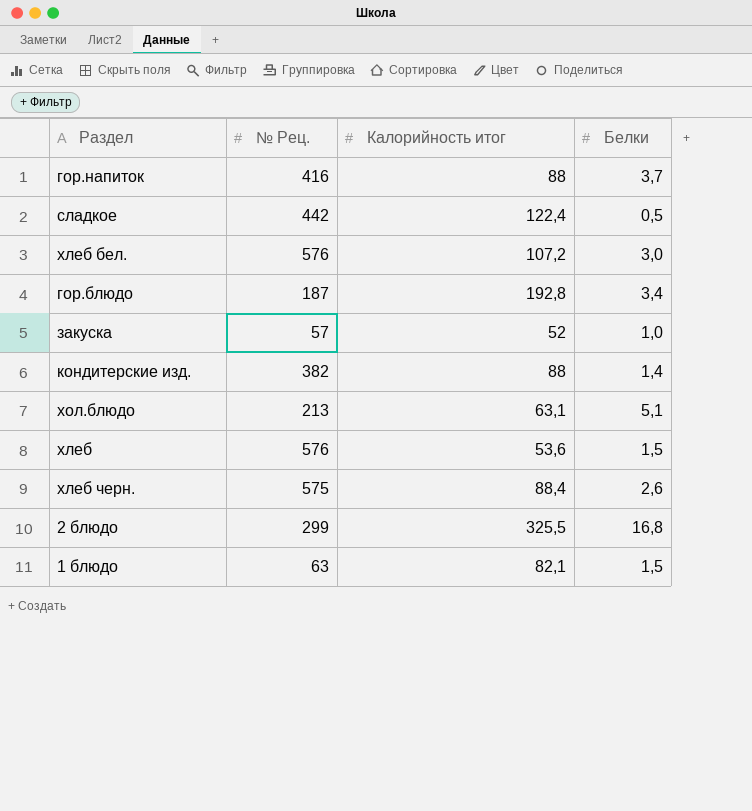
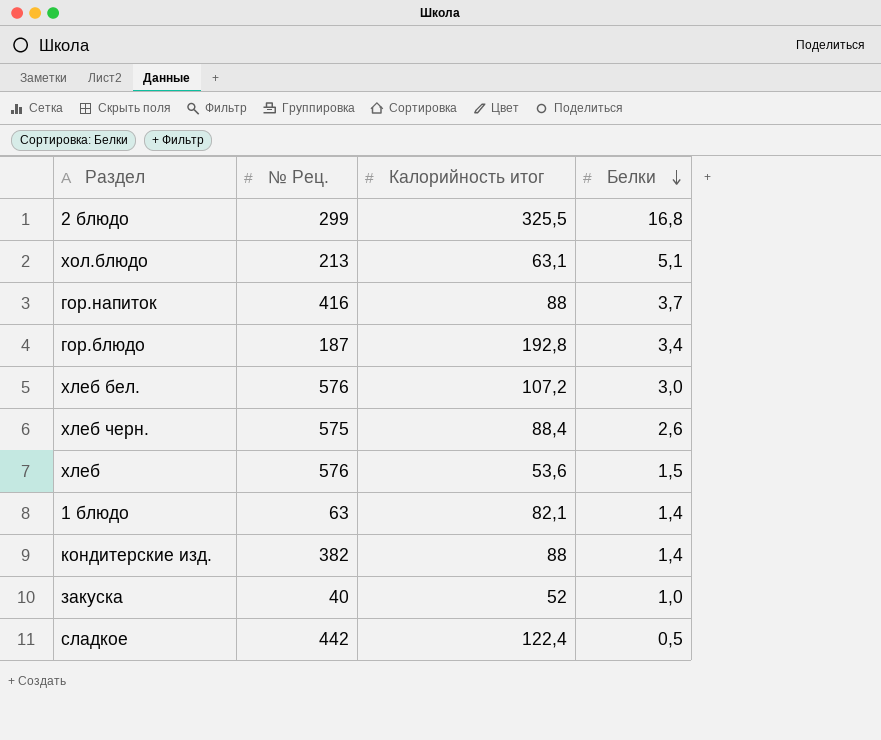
row order: none -> Белки descending
1 блюдо | Белки: 1,5 -> 1,4
закуска | № Рец.: 57 -> 40

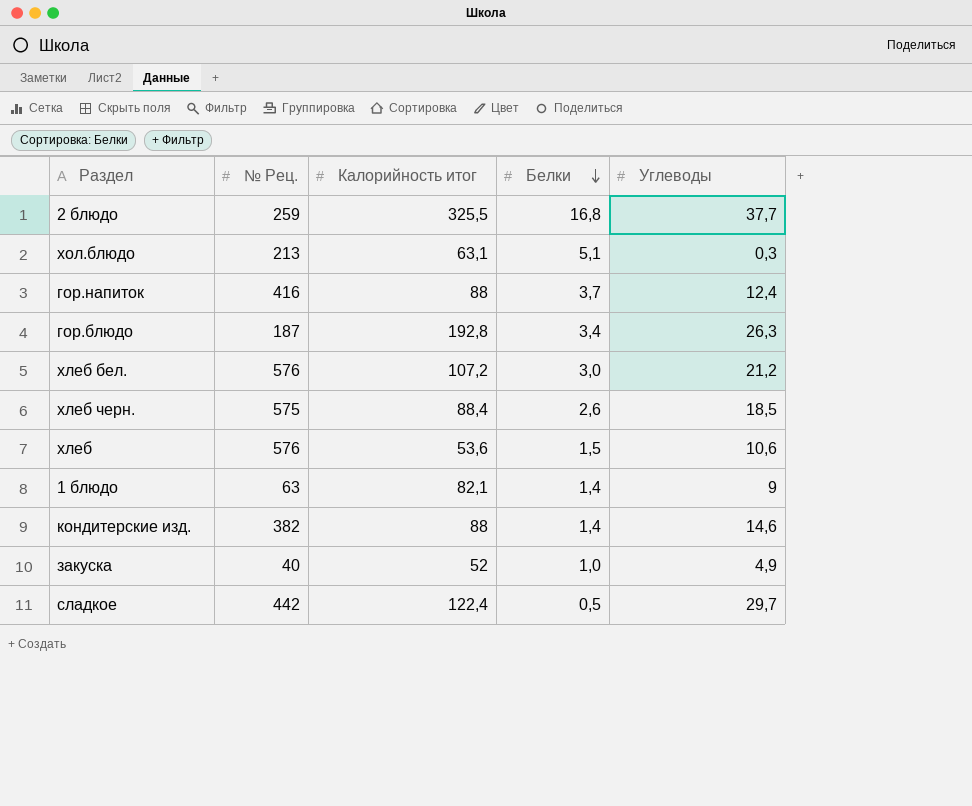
column Углеводы | position: none -> 5
2 блюдо | № Рец.: 299 -> 259

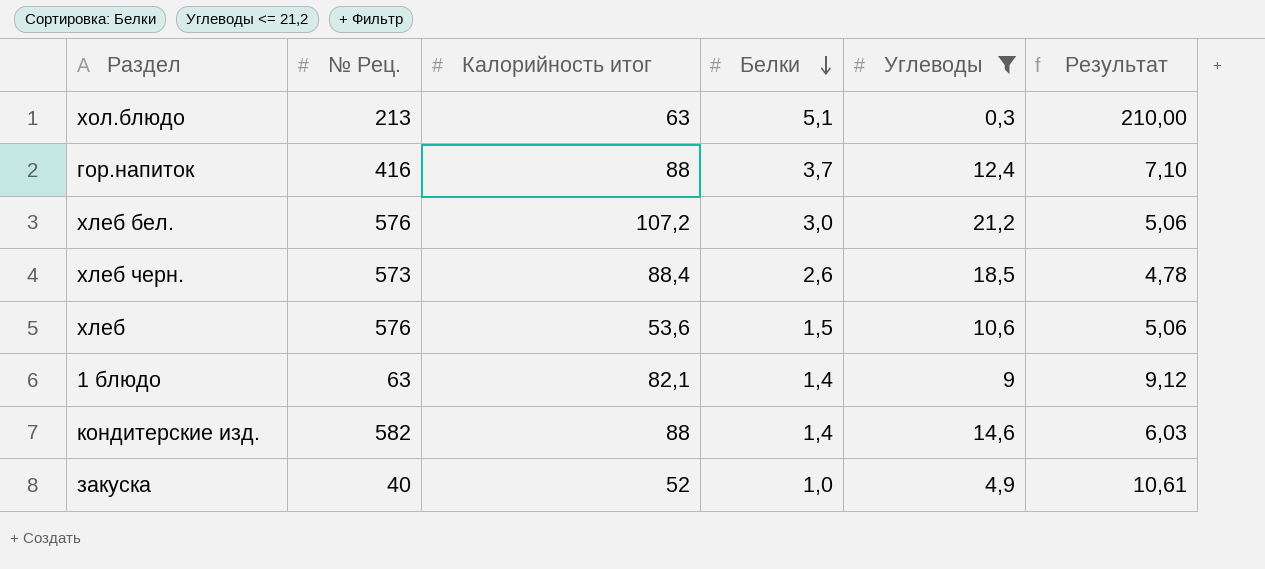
filter: none -> Углеводы <= 21,2
column Результат | formula: none -> [Калорийность итог] / [Углеводы]
хол.блюдо | Калорийность итог: 63,1 -> 63
хлеб черн. | № Рец.: 575 -> 573
кондитерские изд. | № Рец.: 382 -> 582

